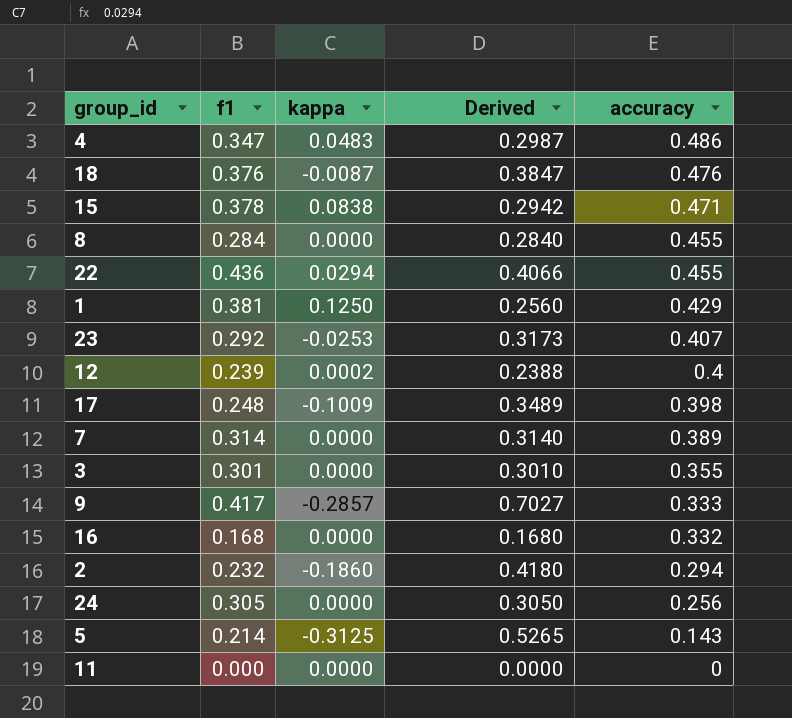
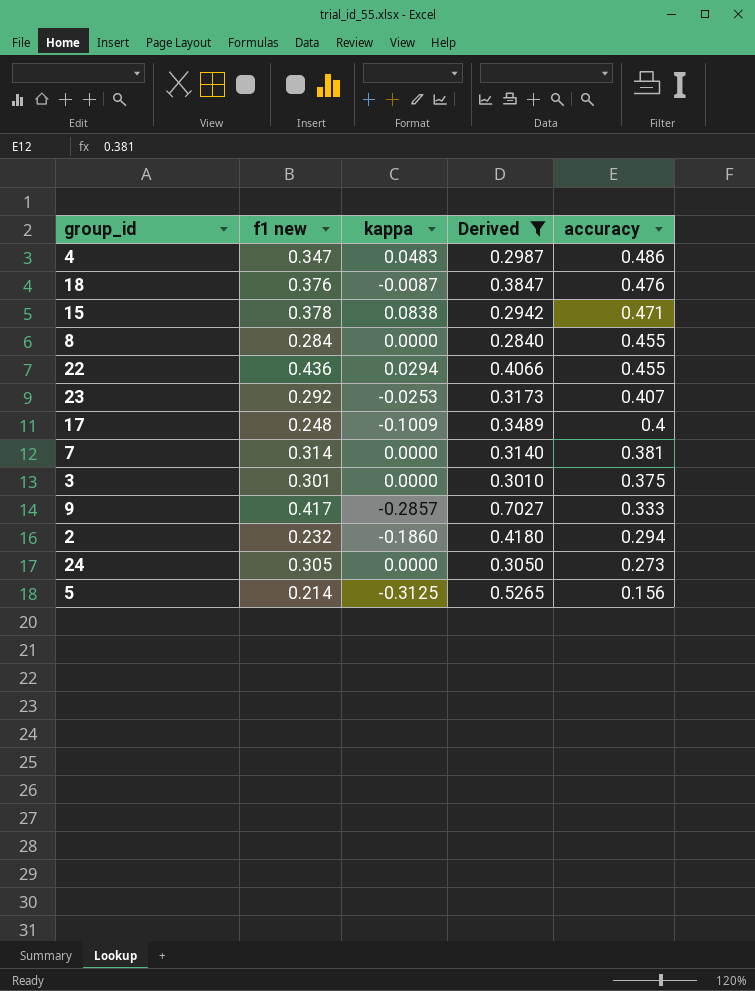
filter: none -> Derived >= 0.2840
column name: f1 -> f1 new
17 | accuracy: 0.398 -> 0.4
7 | accuracy: 0.389 -> 0.381
3 | accuracy: 0.355 -> 0.375
24 | accuracy: 0.256 -> 0.273
5 | accuracy: 0.143 -> 0.156

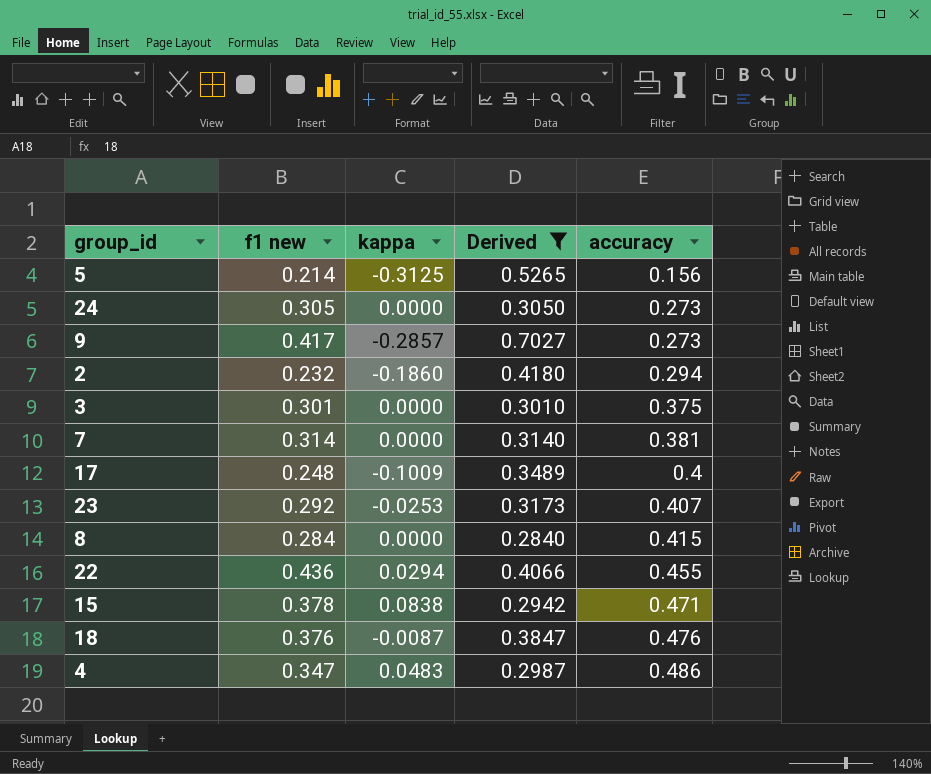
row order: accuracy descending -> accuracy ascending
9 | accuracy: 0.333 -> 0.273
8 | accuracy: 0.455 -> 0.415

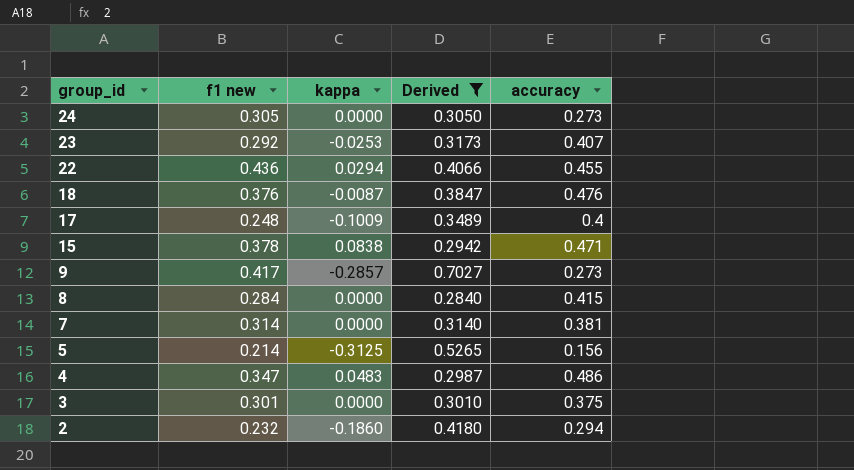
row order: accuracy ascending -> group_id descending

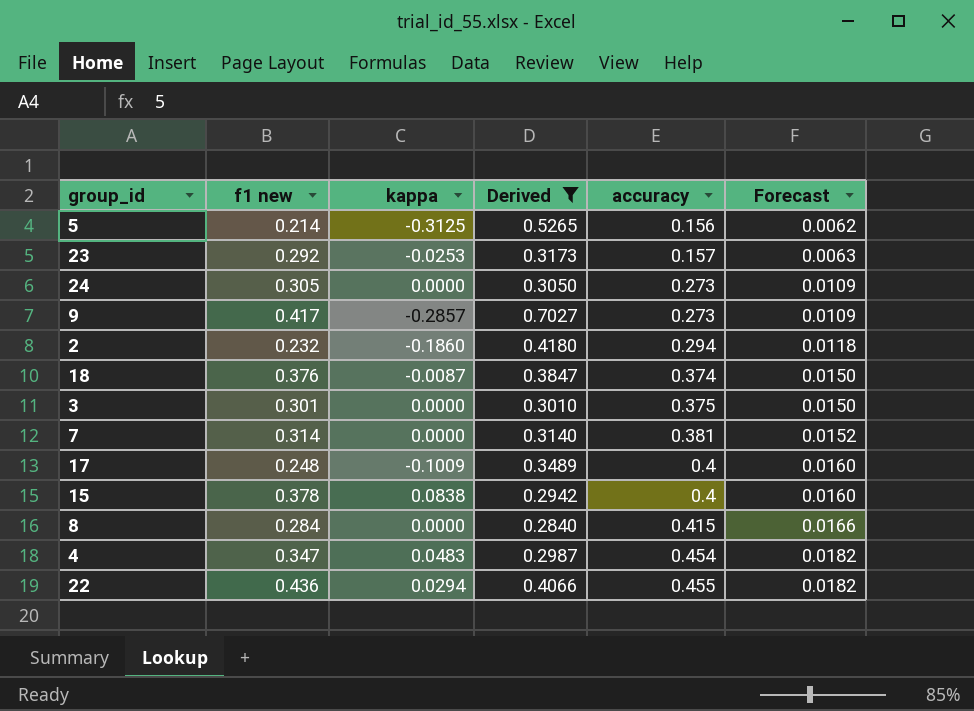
row order: group_id descending -> accuracy ascending
column Forecast | formula: none -> [accuracy] * 0.04
23 | accuracy: 0.407 -> 0.157
18 | accuracy: 0.476 -> 0.374
15 | accuracy: 0.471 -> 0.4
4 | accuracy: 0.486 -> 0.454

